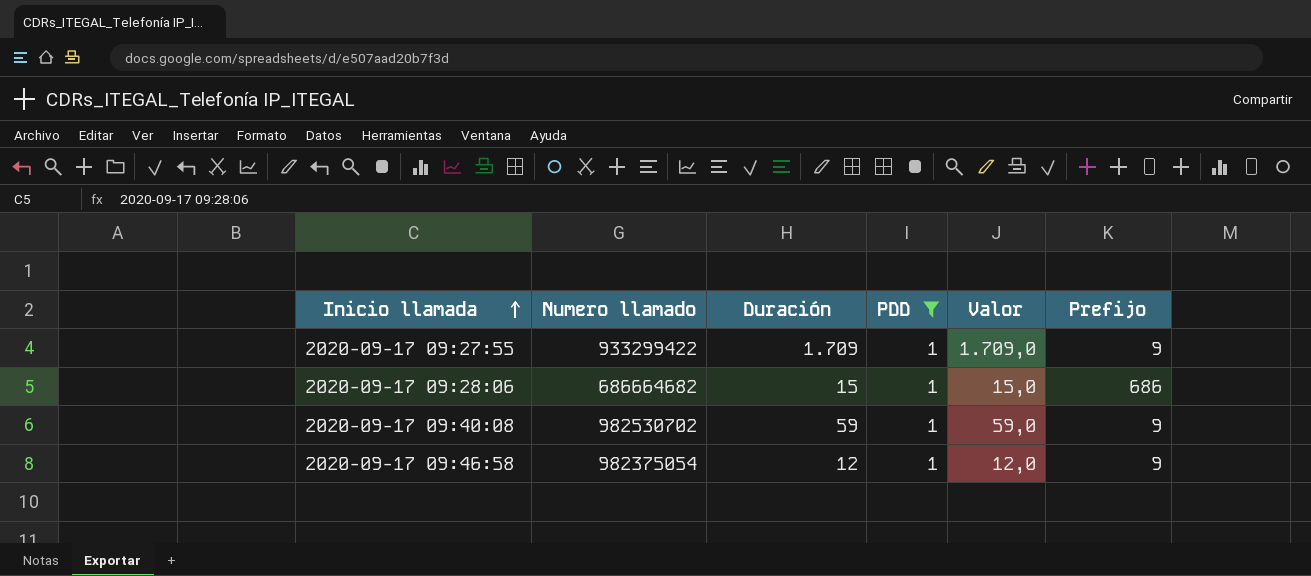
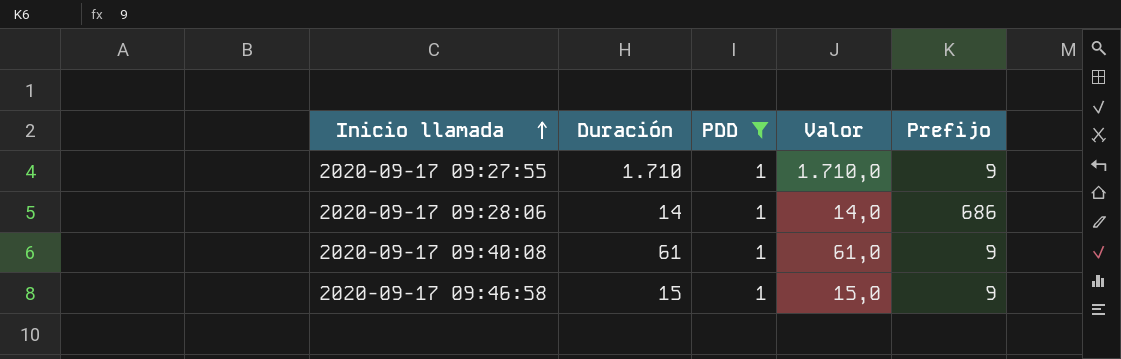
column Numero llamado | position: 2 -> none
2020-09-17 09:27:55 | Duración: 1.709 -> 1.710
2020-09-17 09:27:55 | Valor: 1.709,0 -> 1.710,0
2020-09-17 09:28:06 | Duración: 15 -> 14
2020-09-17 09:28:06 | Valor: 15,0 -> 14,0
2020-09-17 09:40:08 | Duración: 59 -> 61
2020-09-17 09:40:08 | Valor: 59,0 -> 61,0
2020-09-17 09:46:58 | Duración: 12 -> 15
2020-09-17 09:46:58 | Valor: 12,0 -> 15,0

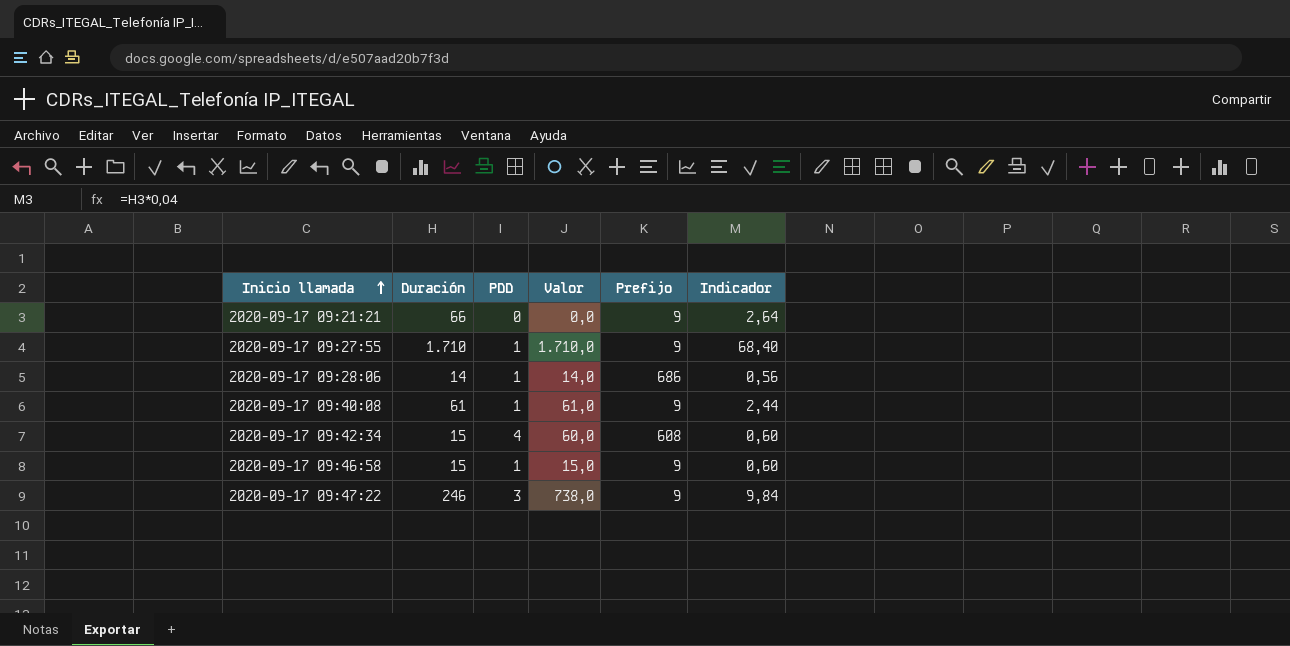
filter: PDD = 1 -> none
column Indicador | formula: none -> [Duración] * 0,04

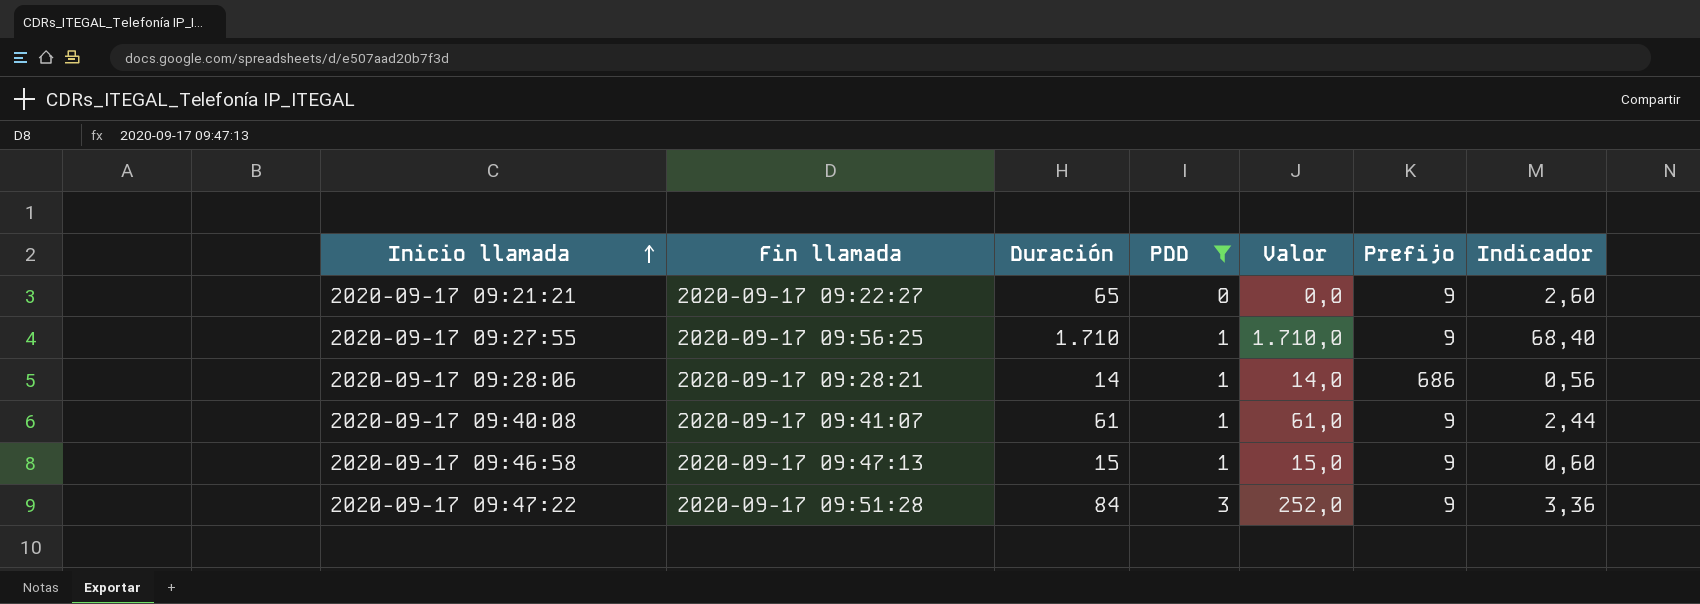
filter: none -> PDD != 4
column Fin llamada | position: none -> 2
2020-09-17 09:21:21 | Duración: 66 -> 65
2020-09-17 09:21:21 | Indicador: 2,64 -> 2,60
2020-09-17 09:47:22 | Duración: 246 -> 84
2020-09-17 09:47:22 | Valor: 738,0 -> 252,0
2020-09-17 09:47:22 | Indicador: 9,84 -> 3,36

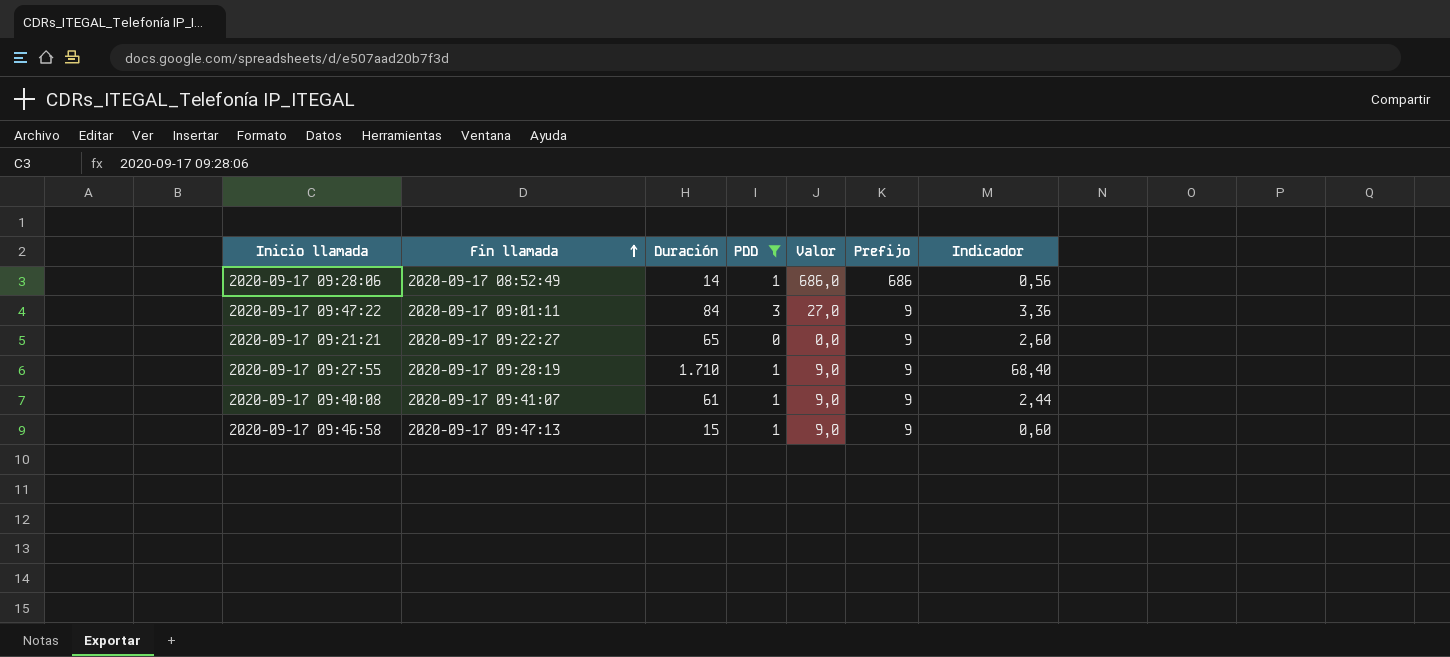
row order: Inicio llamada ascending -> Fin llamada ascending
column Valor | formula: [Duración] * [PDD] -> [PDD] * [Prefijo]
2020-09-17 09:28:06 | Fin llamada: 2020-09-17 09:28:21 -> 2020-09-17 08:52:49
2020-09-17 09:47:22 | Fin llamada: 2020-09-17 09:51:28 -> 2020-09-17 09:01:11
2020-09-17 09:27:55 | Fin llamada: 2020-09-17 09:56:25 -> 2020-09-17 09:28:19

